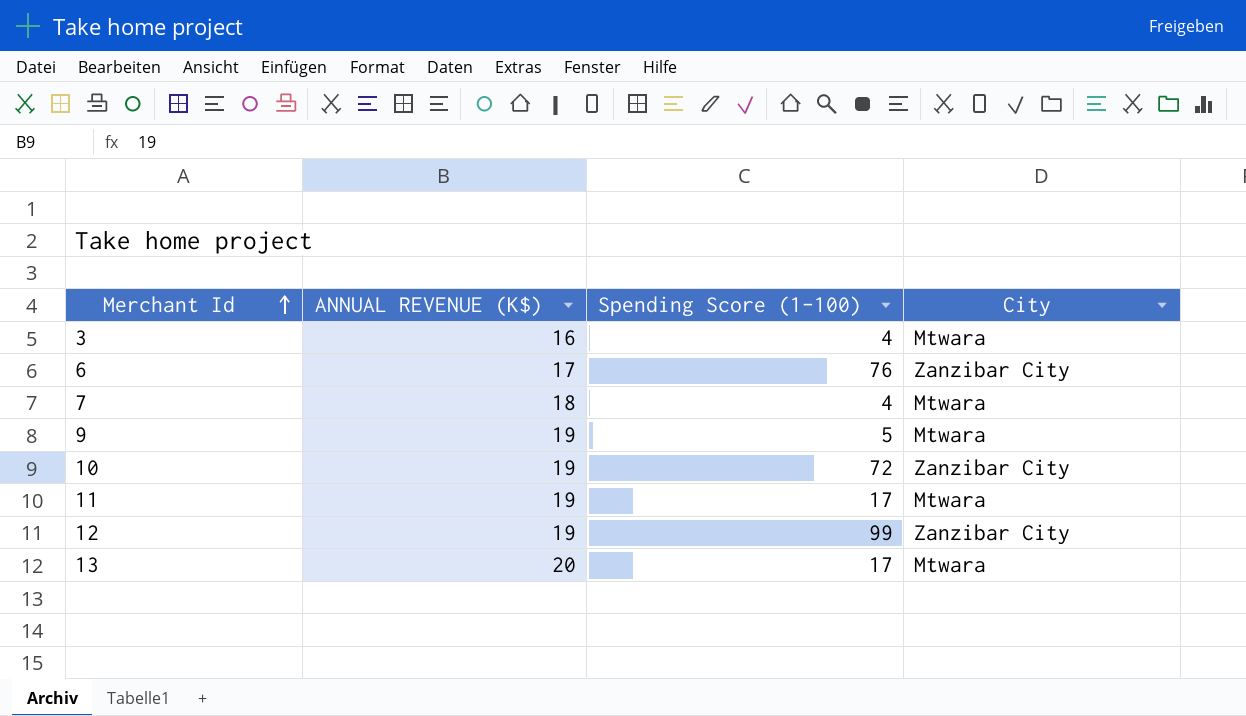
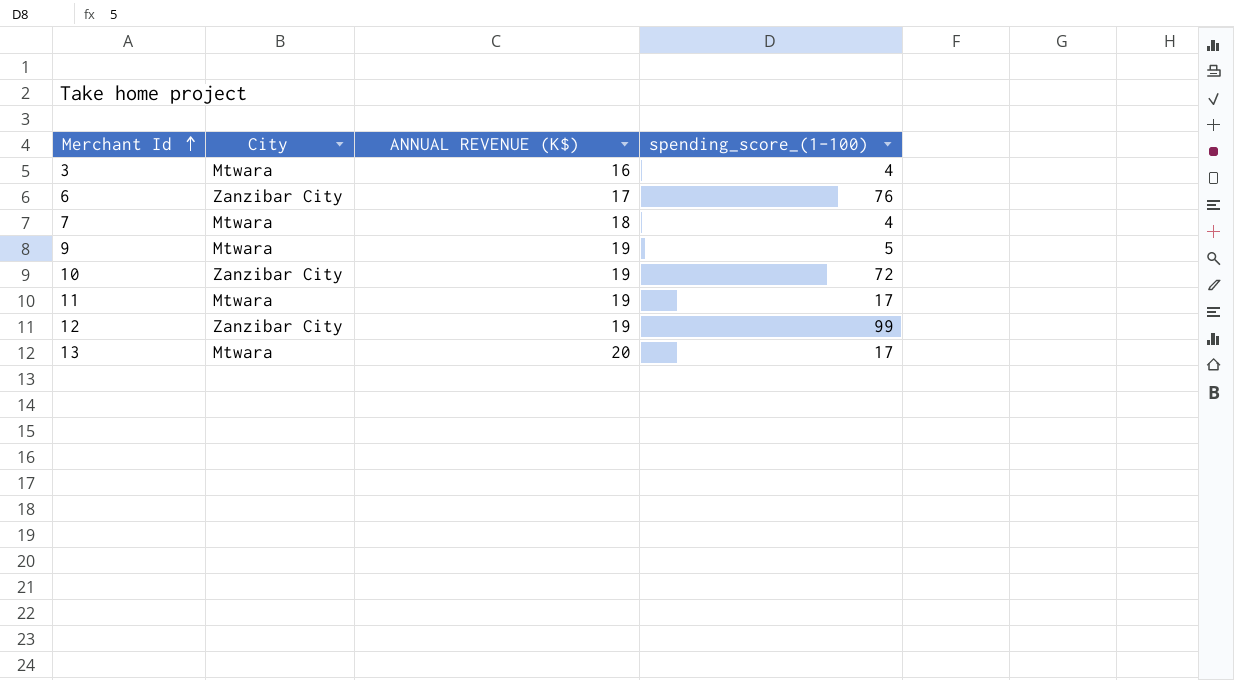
column City | position: 4 -> 2
column name: Spending Score (1-100) -> spending_score_(1-100)

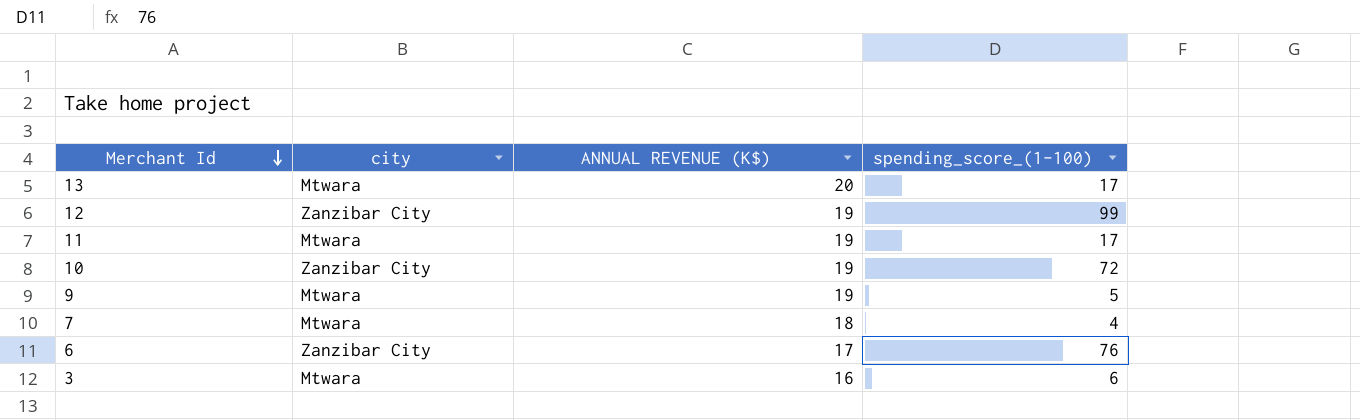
row order: Merchant Id ascending -> Merchant Id descending
column name: City -> city
3 | spending_score_(1-100): 4 -> 6

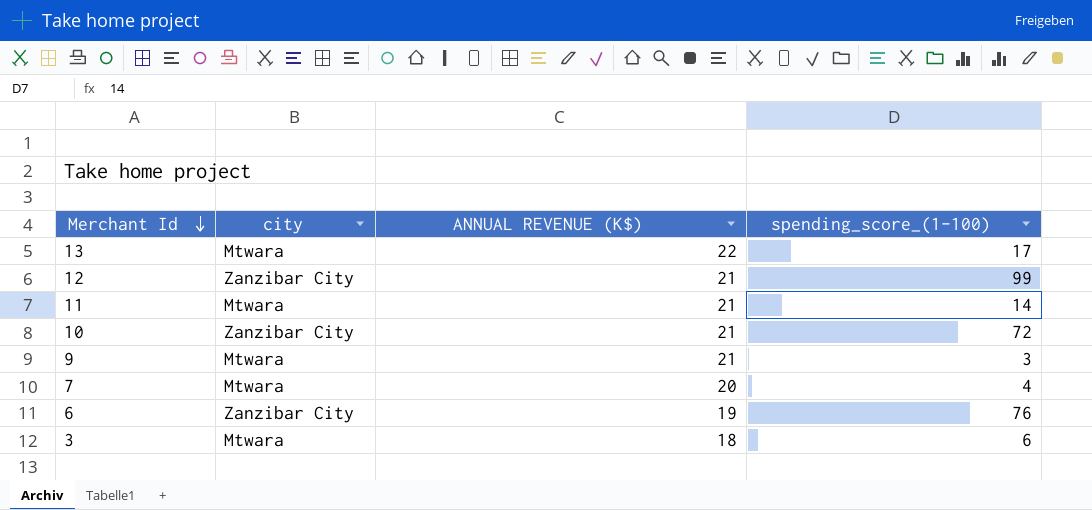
13 | ANNUAL REVENUE (K$): 20 -> 22
12 | ANNUAL REVENUE (K$): 19 -> 21
11 | ANNUAL REVENUE (K$): 19 -> 21
11 | spending_score_(1-100): 17 -> 14
10 | ANNUAL REVENUE (K$): 19 -> 21
9 | ANNUAL REVENUE (K$): 19 -> 21
9 | spending_score_(1-100): 5 -> 3
7 | ANNUAL REVENUE (K$): 18 -> 20
6 | ANNUAL REVENUE (K$): 17 -> 19
3 | ANNUAL REVENUE (K$): 16 -> 18

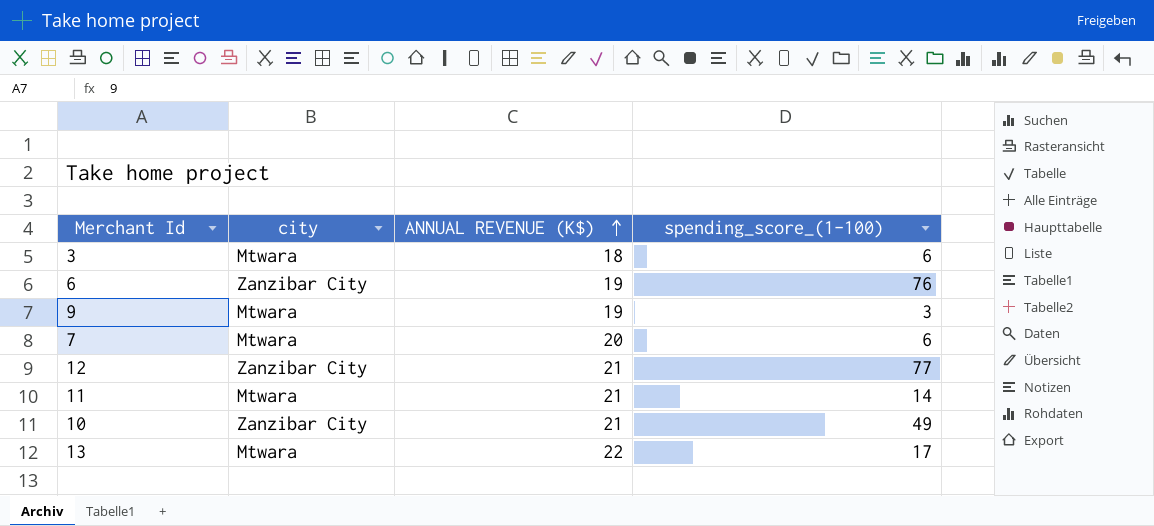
row order: Merchant Id descending -> ANNUAL REVENUE (K$) ascending
9 | ANNUAL REVENUE (K$): 21 -> 19
7 | spending_score_(1-100): 4 -> 6
12 | spending_score_(1-100): 99 -> 77
10 | spending_score_(1-100): 72 -> 49

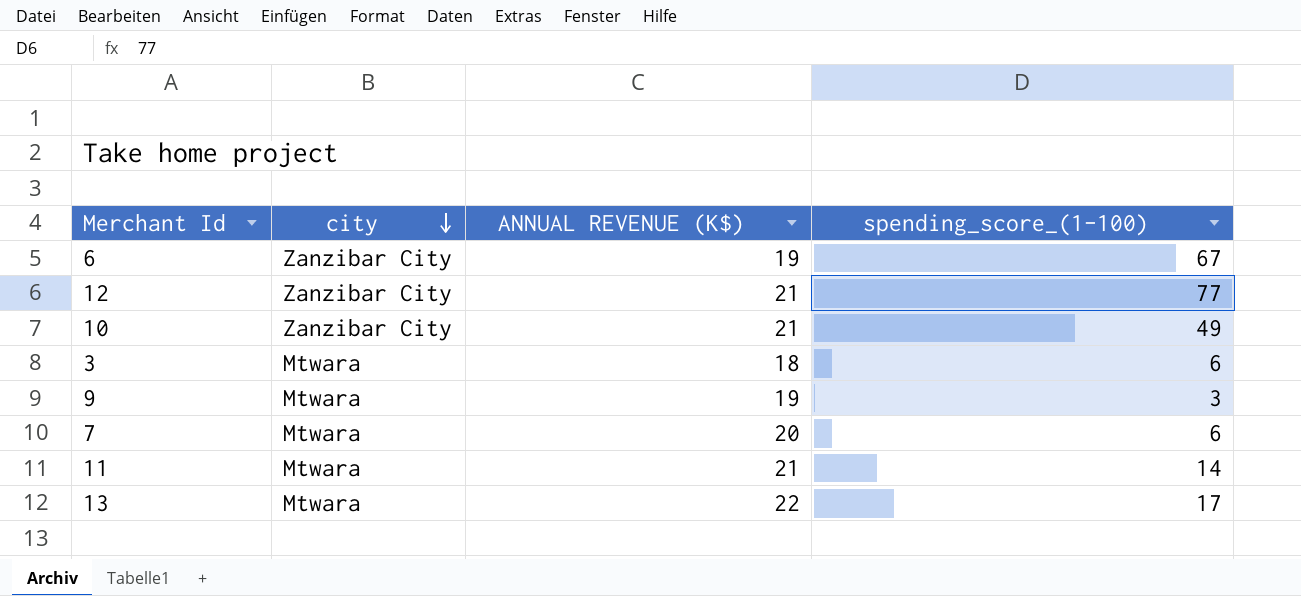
row order: ANNUAL REVENUE (K$) ascending -> city descending
6 | spending_score_(1-100): 76 -> 67

